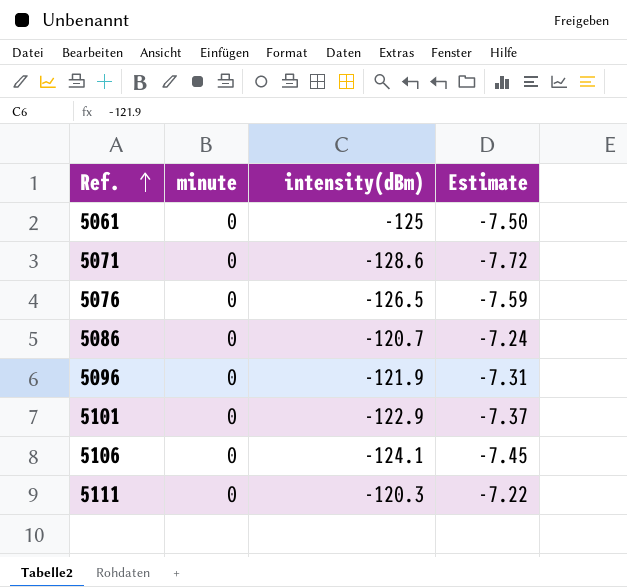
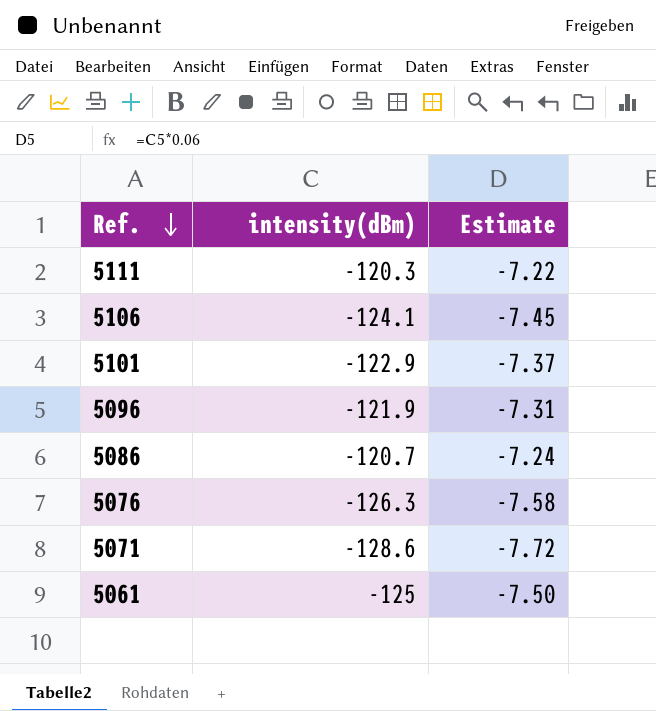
row order: Ref. ascending -> Ref. descending
column minute | position: 2 -> none
5076 | intensity(dBm): -126.5 -> -126.3
5076 | Estimate: -7.59 -> -7.58

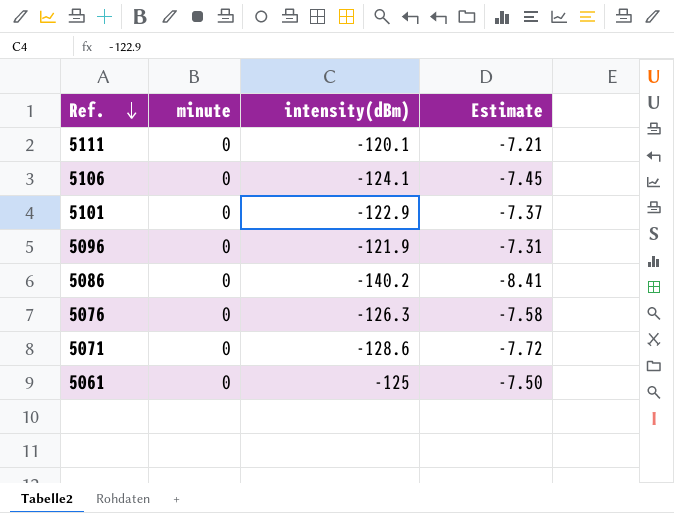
column minute | position: none -> 2
5111 | intensity(dBm): -120.3 -> -120.1
5111 | Estimate: -7.22 -> -7.21
5086 | intensity(dBm): -120.7 -> -140.2
5086 | Estimate: -7.24 -> -8.41

